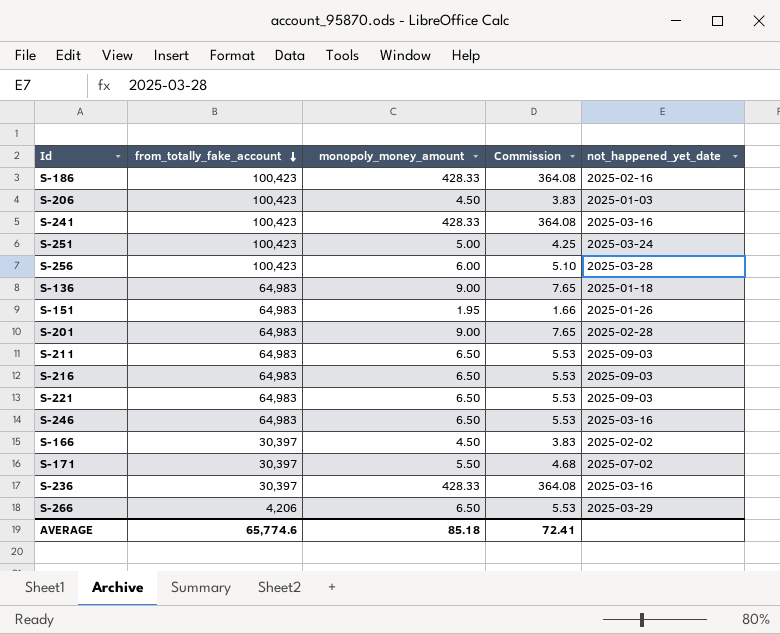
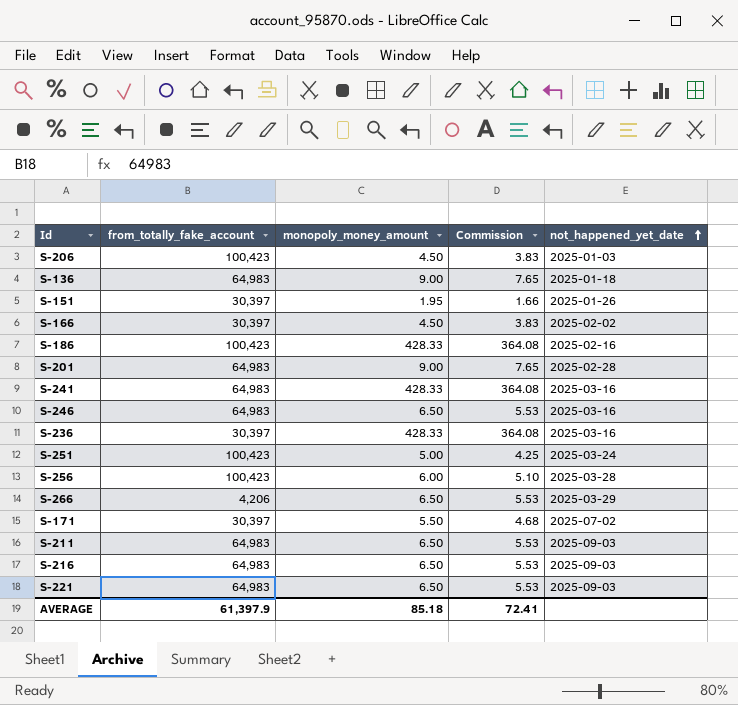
row order: from_totally_fake_account descending -> not_happened_yet_date ascending
S-151 | from_totally_fake_account: 64,983 -> 30,397
S-241 | from_totally_fake_account: 100,423 -> 64,983
AVERAGE | from_totally_fake_account: 65,774.6 -> 61,397.9

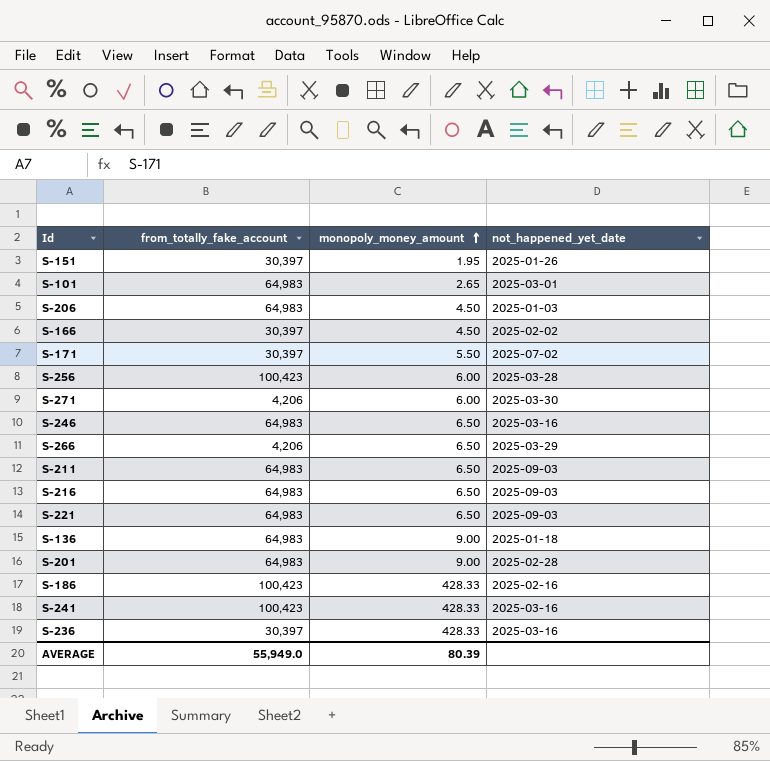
row order: not_happened_yet_date ascending -> monopoly_money_amount ascending
column Commission | formula: [monopoly_money_amount] * 0.85 -> none
row S-251: 100,423 | 5.00 | 4.25 | 2025-03-24 -> none
row S-101: none -> 64,983 | 2.65 | 2025-03-01
S-206 | from_totally_fake_account: 100,423 -> 64,983
row S-271: none -> 4,206 | 6.00 | 2025-03-30
S-241 | from_totally_fake_account: 64,983 -> 100,423
AVERAGE | from_totally_fake_account: 61,397.9 -> 55,949.0
AVERAGE | monopoly_money_amount: 85.18 -> 80.39

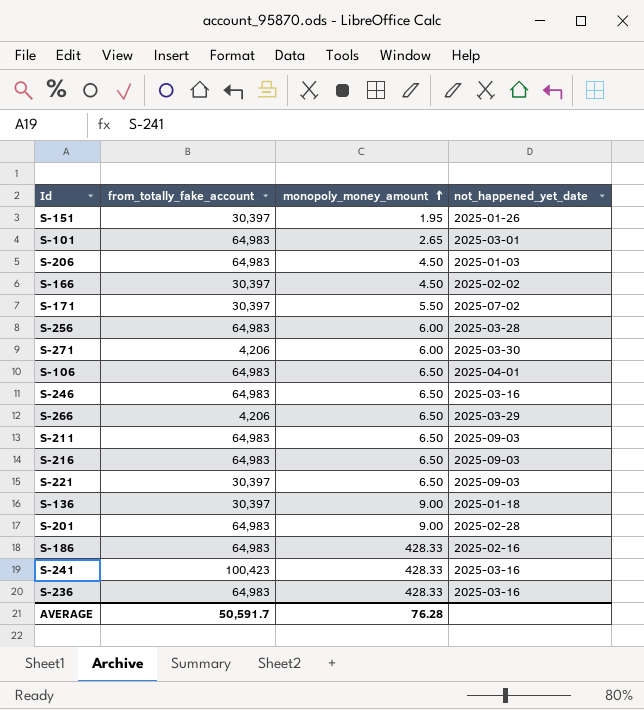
S-256 | from_totally_fake_account: 100,423 -> 64,983
row S-106: none -> 64,983 | 6.50 | 2025-04-01
S-221 | from_totally_fake_account: 64,983 -> 30,397
S-136 | from_totally_fake_account: 64,983 -> 30,397
S-186 | from_totally_fake_account: 100,423 -> 64,983
S-236 | from_totally_fake_account: 30,397 -> 64,983
AVERAGE | from_totally_fake_account: 55,949.0 -> 50,591.7
AVERAGE | monopoly_money_amount: 80.39 -> 76.28

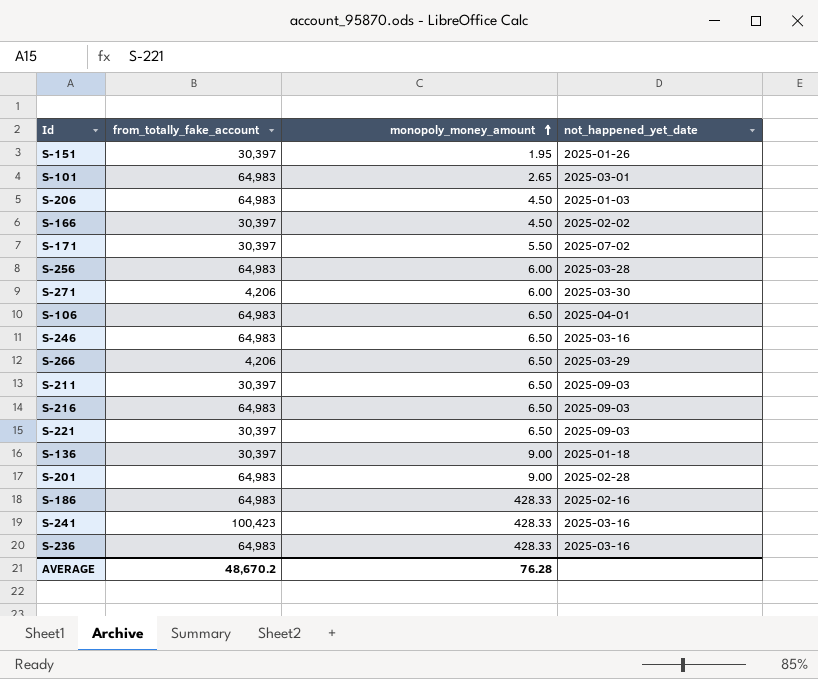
S-211 | from_totally_fake_account: 64,983 -> 30,397
AVERAGE | from_totally_fake_account: 50,591.7 -> 48,670.2

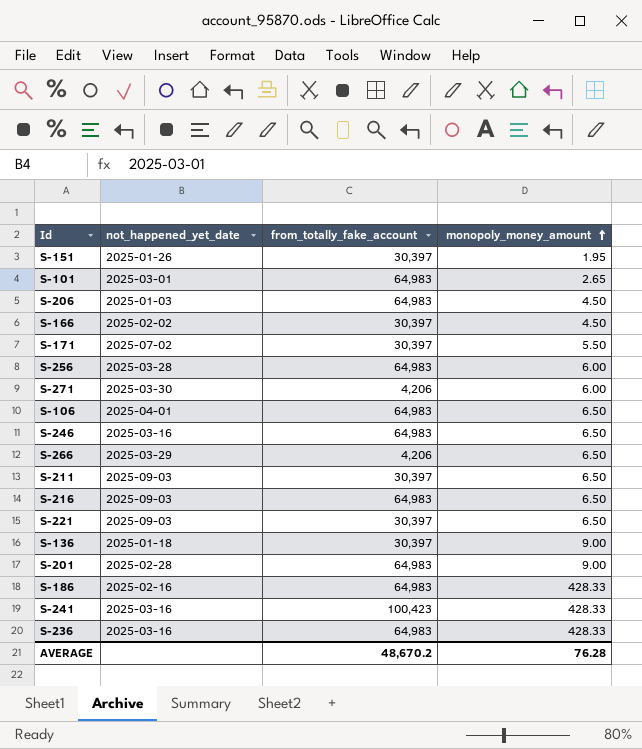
column not_happened_yet_date | position: 4 -> 2

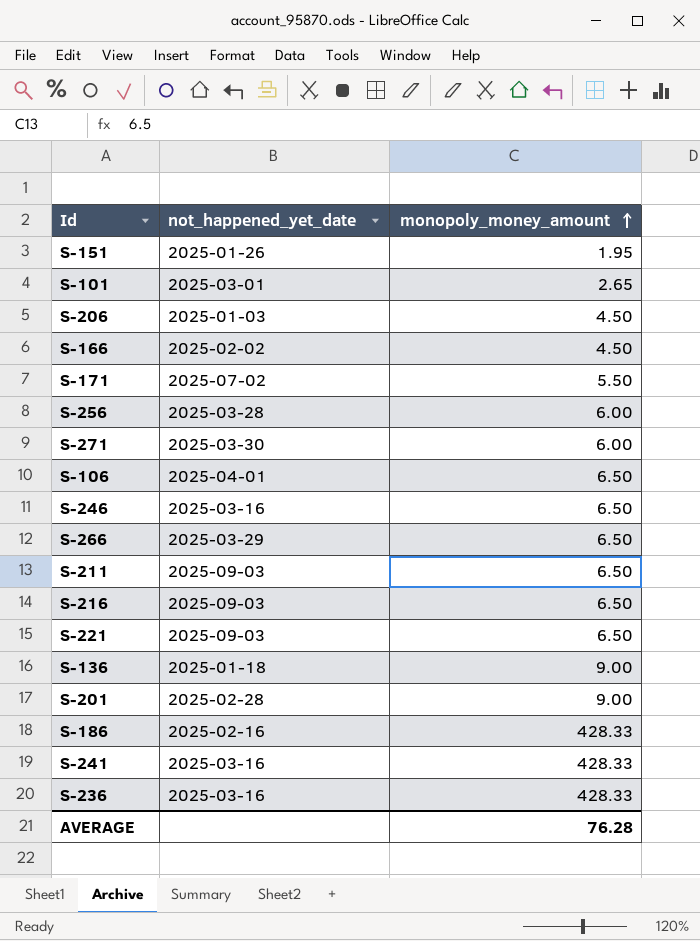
column from_totally_fake_account | position: 3 -> none

